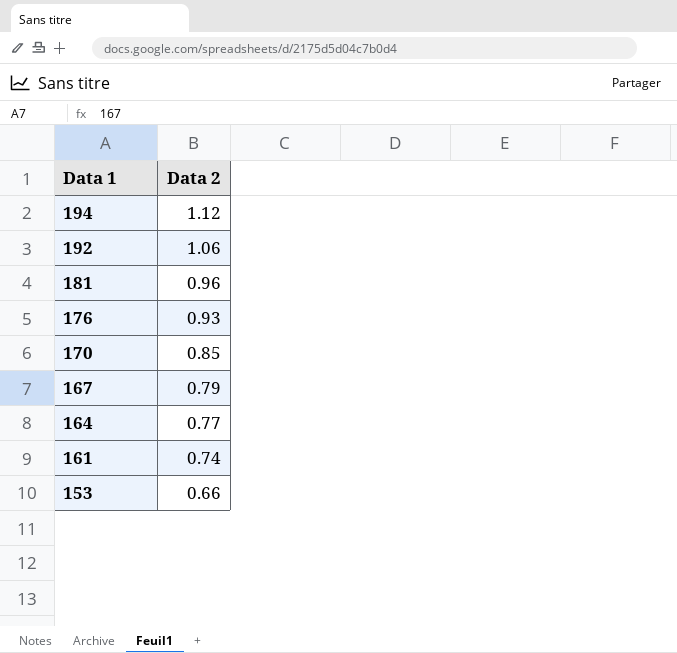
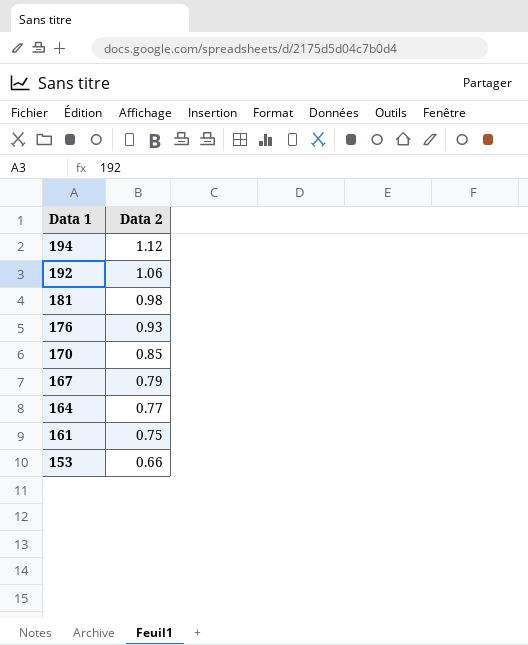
181 | Data 2: 0.96 -> 0.98
161 | Data 2: 0.74 -> 0.75

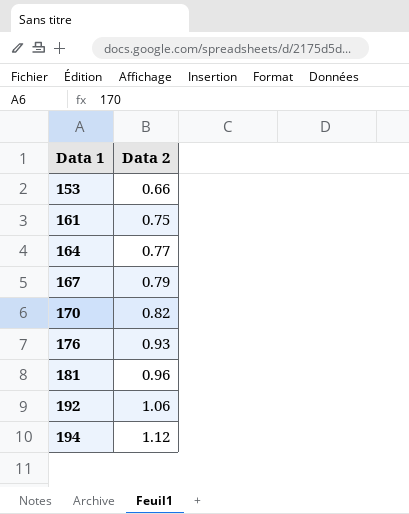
row order: Data 1 descending -> Data 1 ascending
170 | Data 2: 0.85 -> 0.82
181 | Data 2: 0.98 -> 0.96

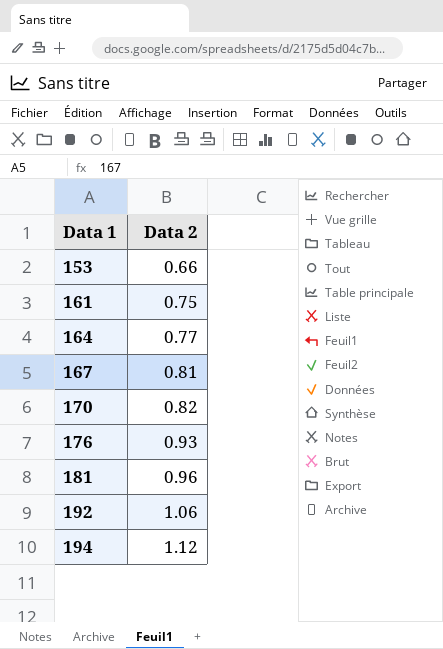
167 | Data 2: 0.79 -> 0.81

